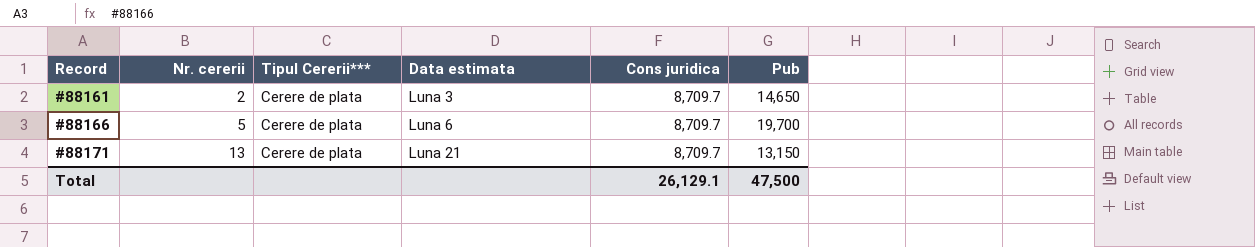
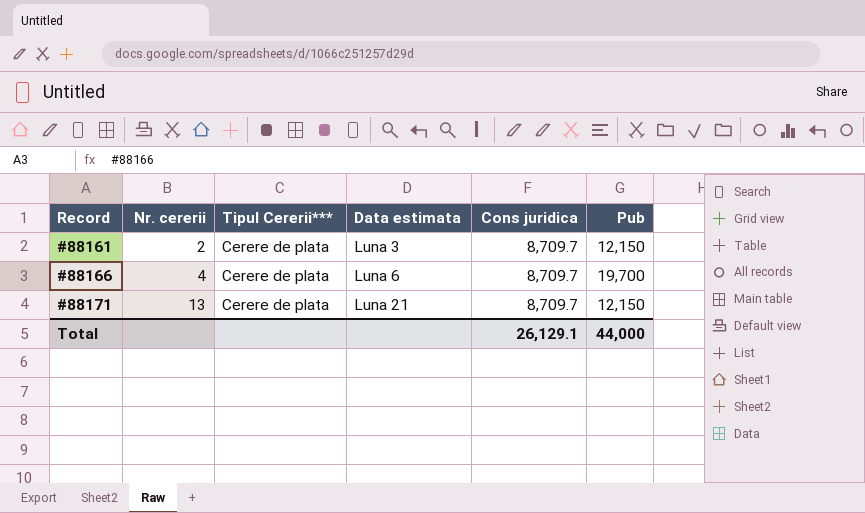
#88161 | Pub: 14,650 -> 12,150
#88166 | Nr. cererii: 5 -> 4
#88171 | Pub: 13,150 -> 12,150
Total | Pub: 47,500 -> 44,000

